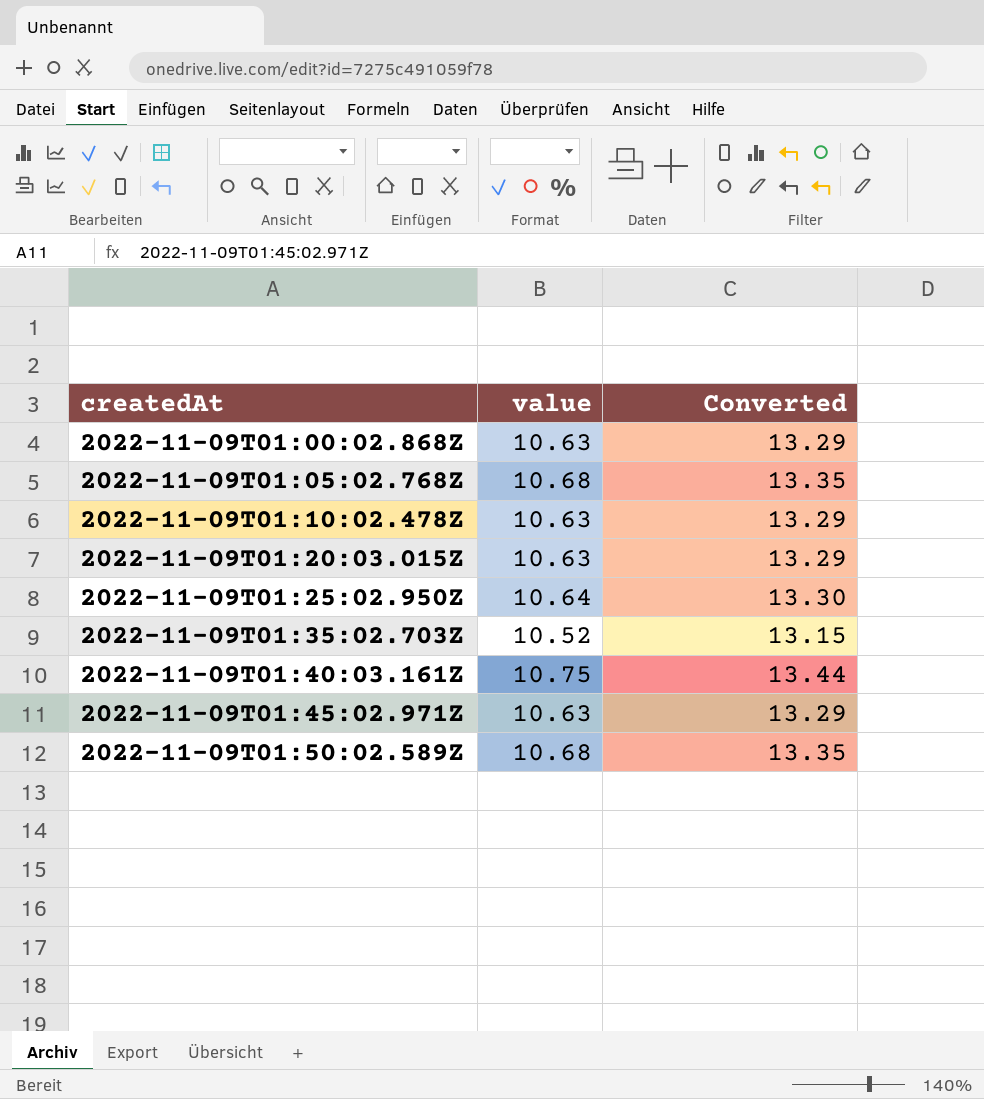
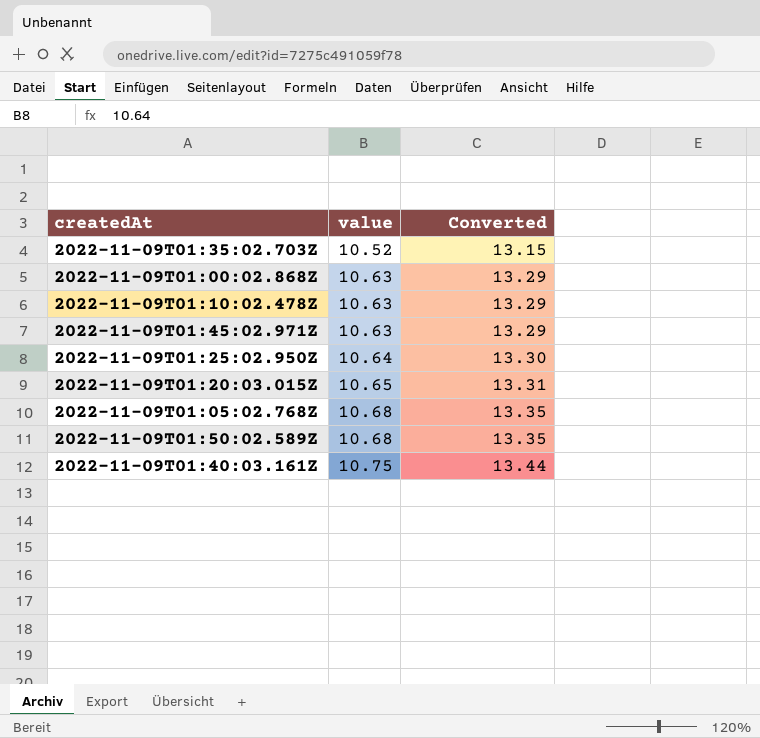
row order: createdAt ascending -> value ascending
2022-11-09T01:20:03.015Z | value: 10.63 -> 10.65
2022-11-09T01:20:03.015Z | Converted: 13.29 -> 13.31

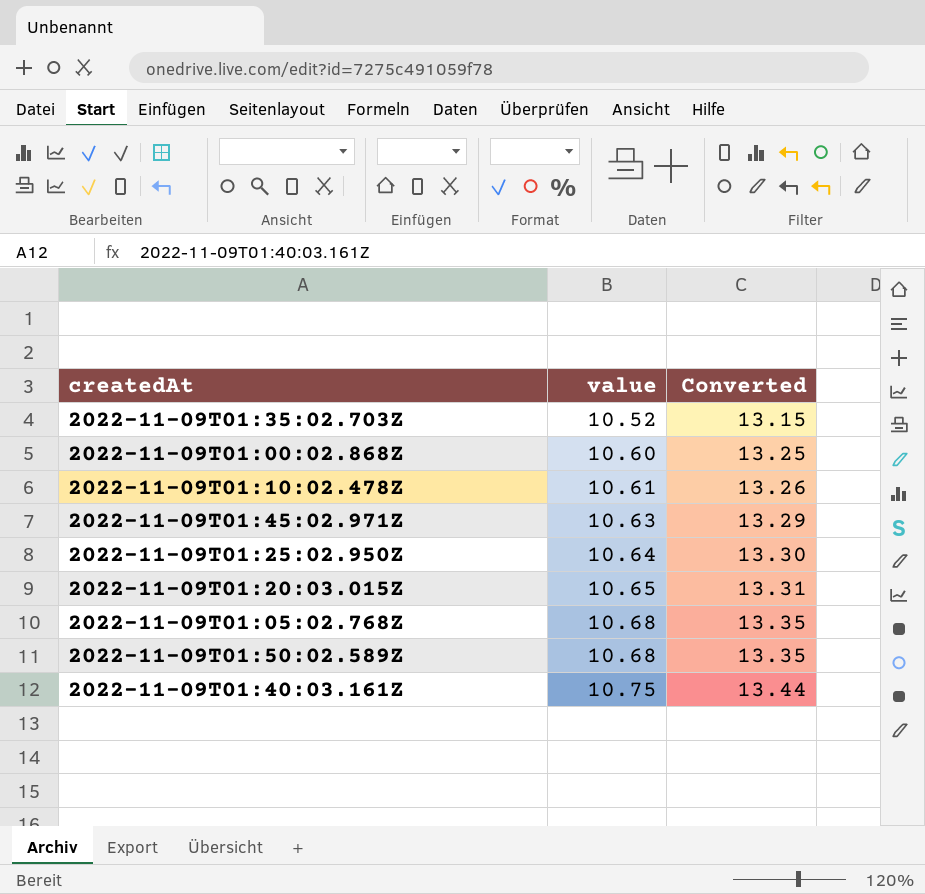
2022-11-09T01:00:02.868Z | value: 10.63 -> 10.60
2022-11-09T01:00:02.868Z | Converted: 13.29 -> 13.25
2022-11-09T01:10:02.478Z | value: 10.63 -> 10.61
2022-11-09T01:10:02.478Z | Converted: 13.29 -> 13.26

